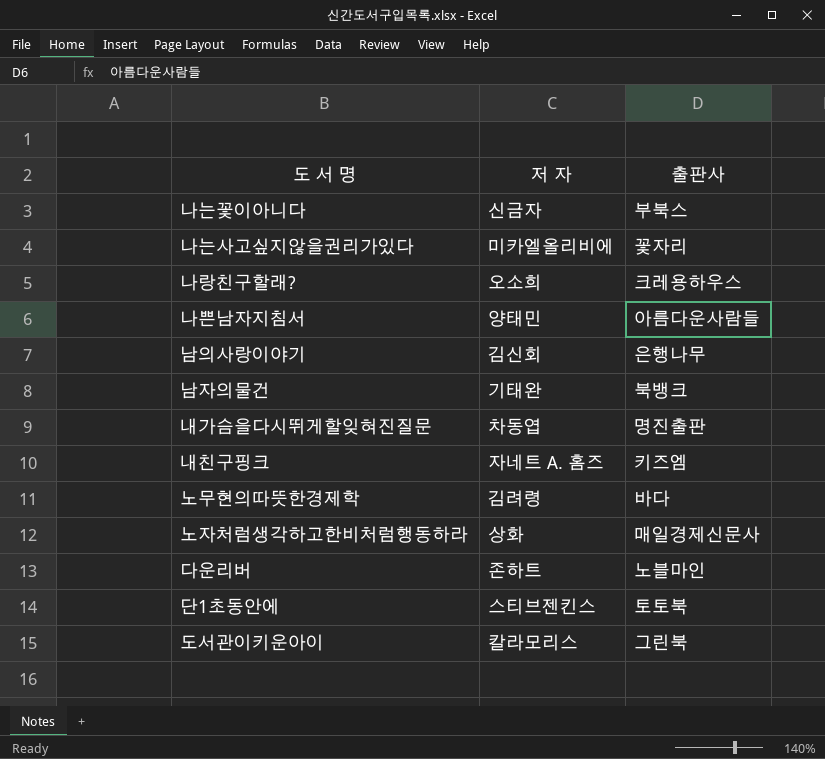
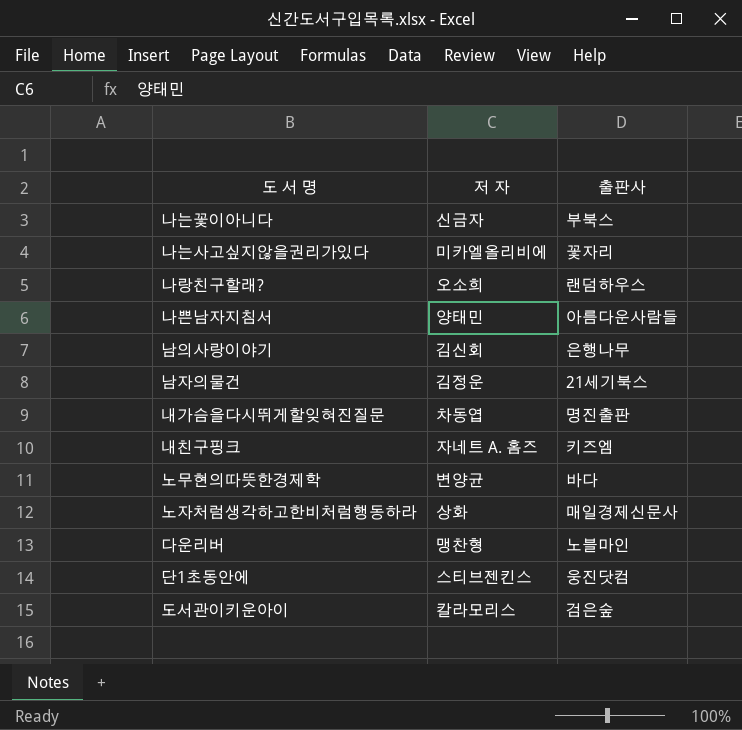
나랑친구할래? | 출판사: 크레용하우스 -> 랜덤하우스
남자의물건 | 저 자: 기태완 -> 김정운
남자의물건 | 출판사: 북뱅크 -> 21세기북스
노무현의따뜻한경제학 | 저 자: 김려령 -> 변양균
다운리버 | 저 자: 존하트 -> 맹찬형
단1초동안에 | 출판사: 토토북 -> 웅진닷컴
도서관이키운아이 | 출판사: 그린북 -> 검은숲

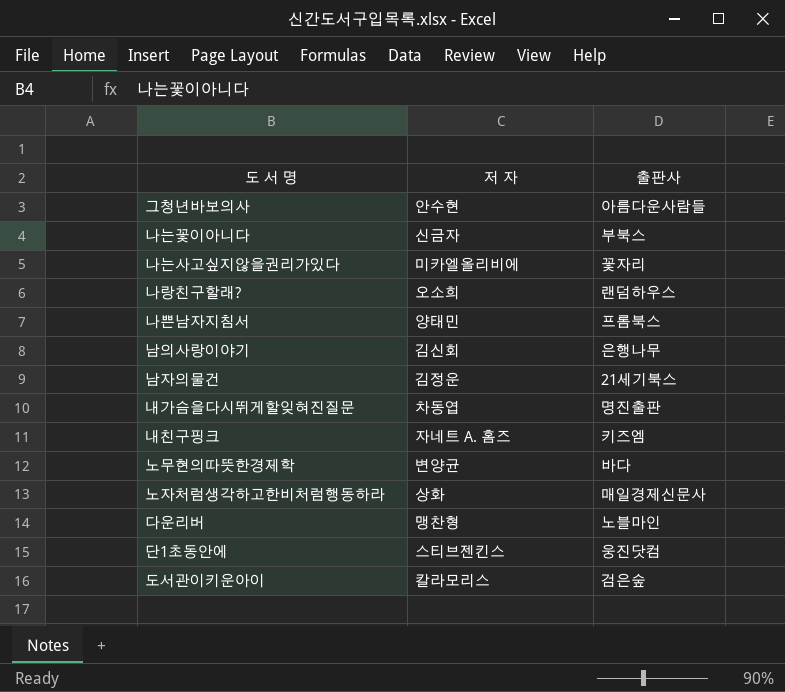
row 그청년바보의사: none -> 안수현 | 아름다운사람들
나쁜남자지침서 | 출판사: 아름다운사람들 -> 프롬북스

